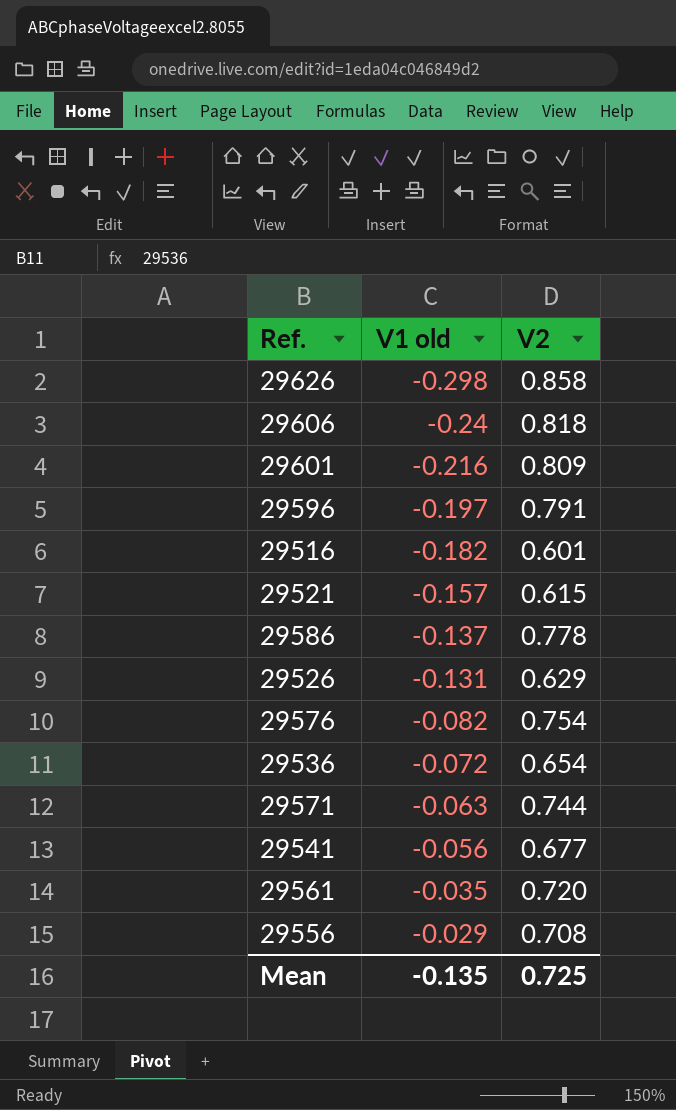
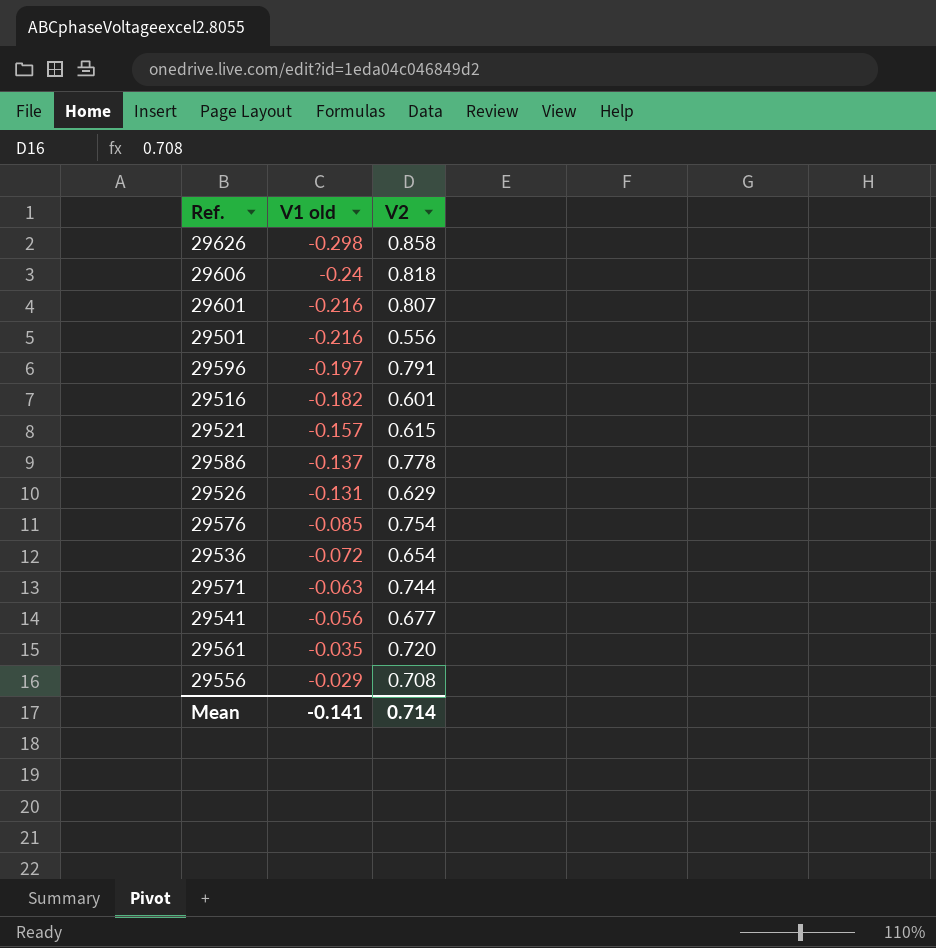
29601 | V2: 0.809 -> 0.807
row 29501: none -> -0.216 | 0.556
29576 | V1 old: -0.082 -> -0.085
Mean | V1 old: -0.135 -> -0.141
Mean | V2: 0.725 -> 0.714

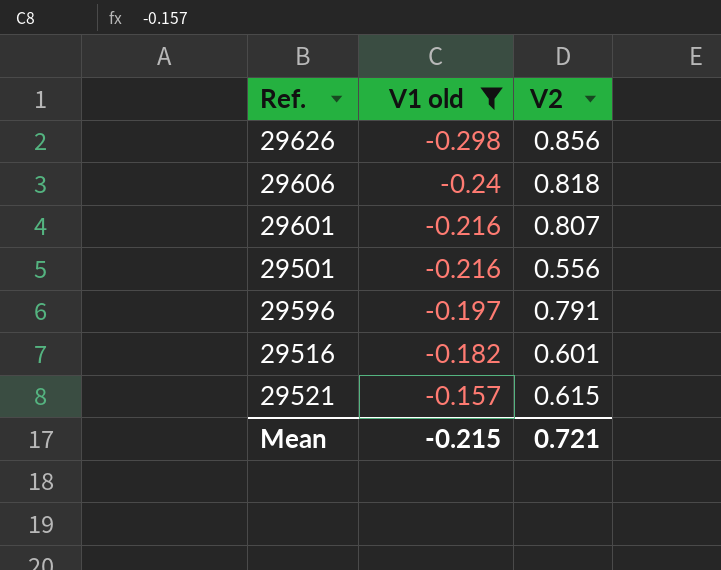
filter: none -> V1 old <= -0.157
29626 | V2: 0.858 -> 0.856
Mean | V1 old: -0.141 -> -0.215
Mean | V2: 0.714 -> 0.721

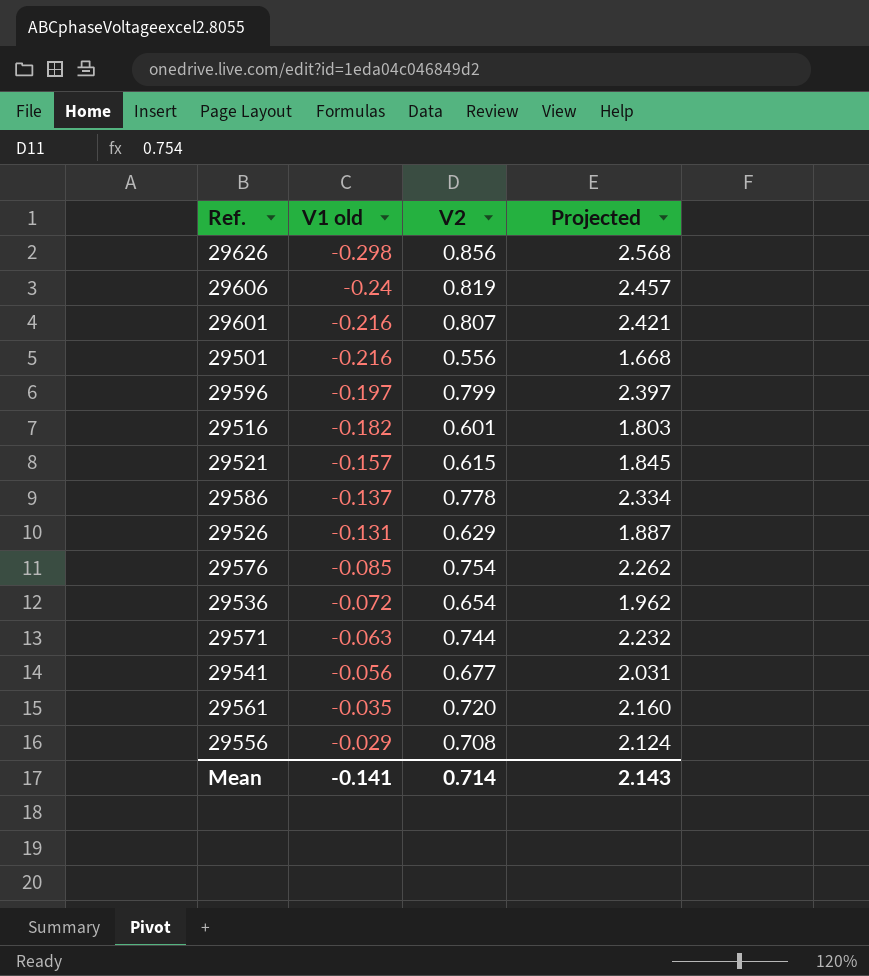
filter: V1 old <= -0.157 -> none
column Projected | formula: none -> [V2] * 3
29606 | V2: 0.818 -> 0.819
29596 | V2: 0.791 -> 0.799
Mean | V1 old: -0.215 -> -0.141
Mean | V2: 0.721 -> 0.714

